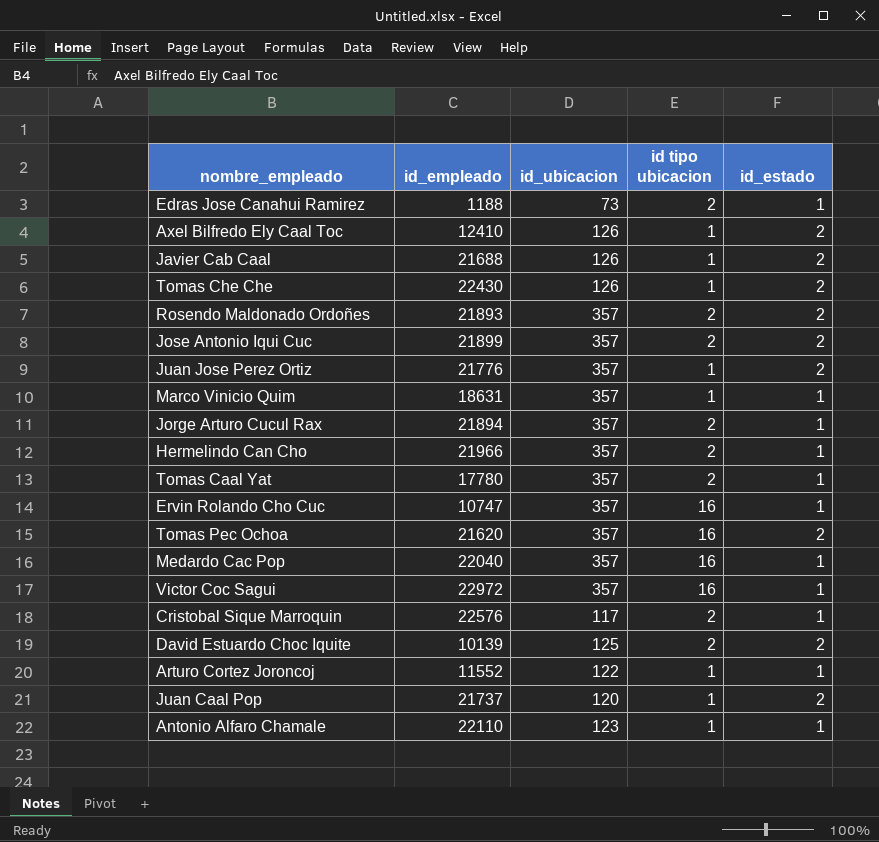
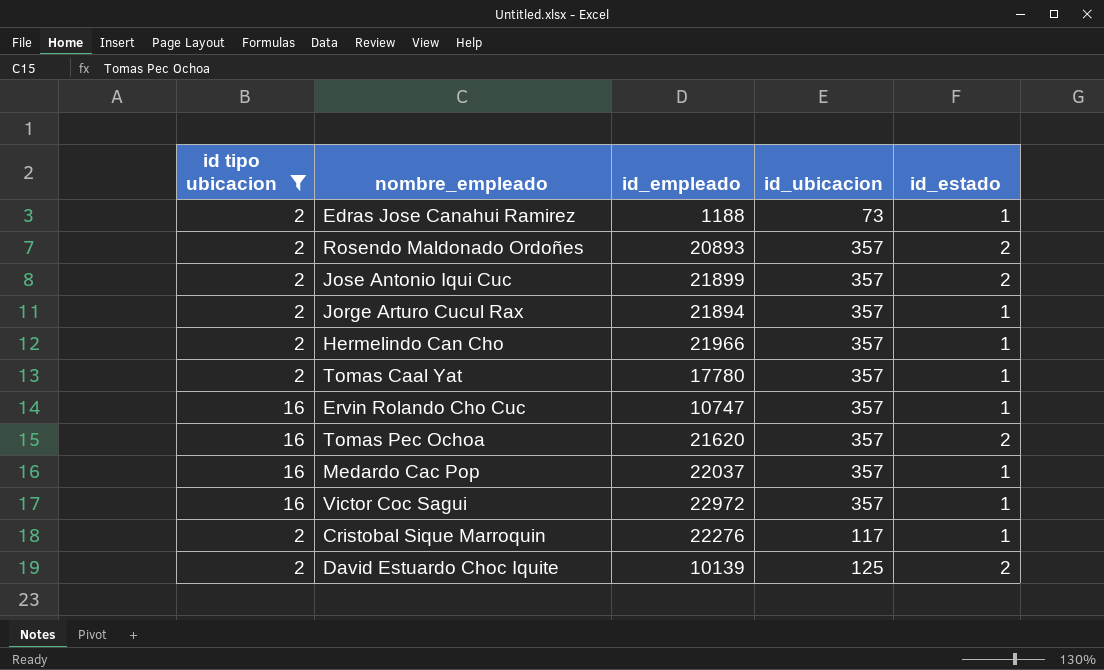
filter: none -> id tipo ubicacion != 1
column id tipo ubicacion | position: 4 -> 1
Rosendo Maldonado Ordoñes | id_empleado: 21893 -> 20893
Medardo Cac Pop | id_empleado: 22040 -> 22037
Cristobal Sique Marroquin | id_empleado: 22576 -> 22276

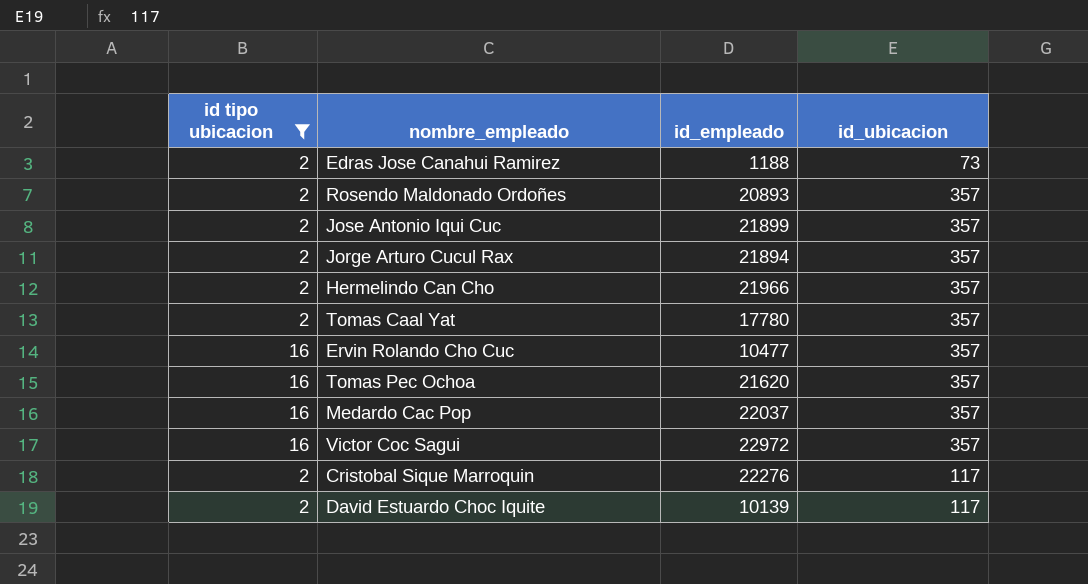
column id_estado | position: 5 -> none
Ervin Rolando Cho Cuc | id_empleado: 10747 -> 10477
David Estuardo Choc Iquite | id_ubicacion: 125 -> 117

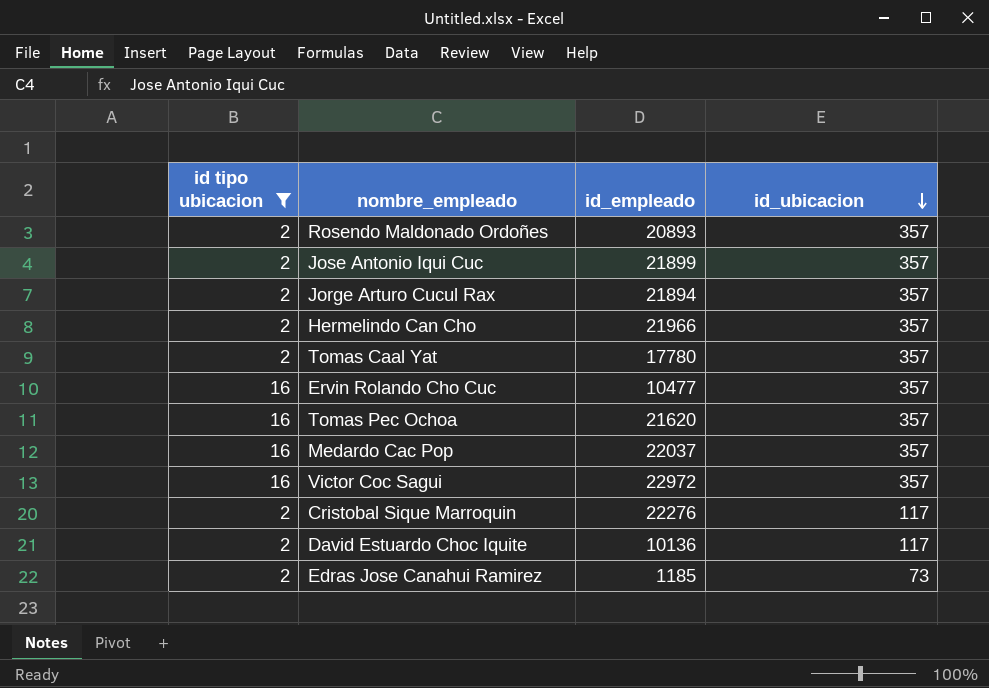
row order: none -> id_ubicacion descending
David Estuardo Choc Iquite | id_empleado: 10139 -> 10136
Edras Jose Canahui Ramirez | id_empleado: 1188 -> 1185

